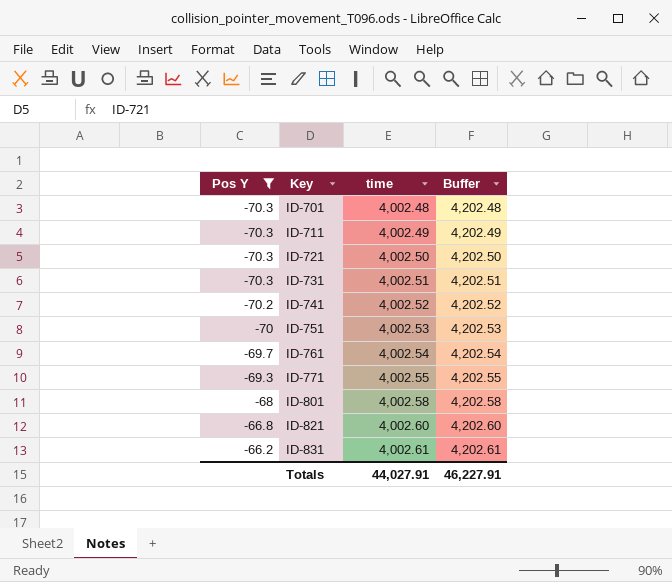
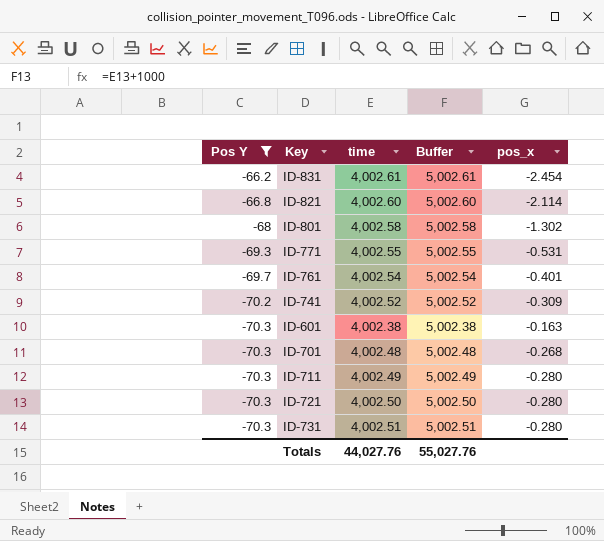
row order: Pos Y ascending -> Pos Y descending
column Buffer | formula: [time] + 200 -> [time] + 1000
column pos_x | position: none -> 5
row ID-751: -70 | 4,002.53 | 4,202.53 -> none
row ID-601: none -> -70.3 | 4,002.38 | 5,002.38 | -0.163
Totals | time: 44,027.91 -> 44,027.76
Totals | Buffer: 46,227.91 -> 55,027.76

